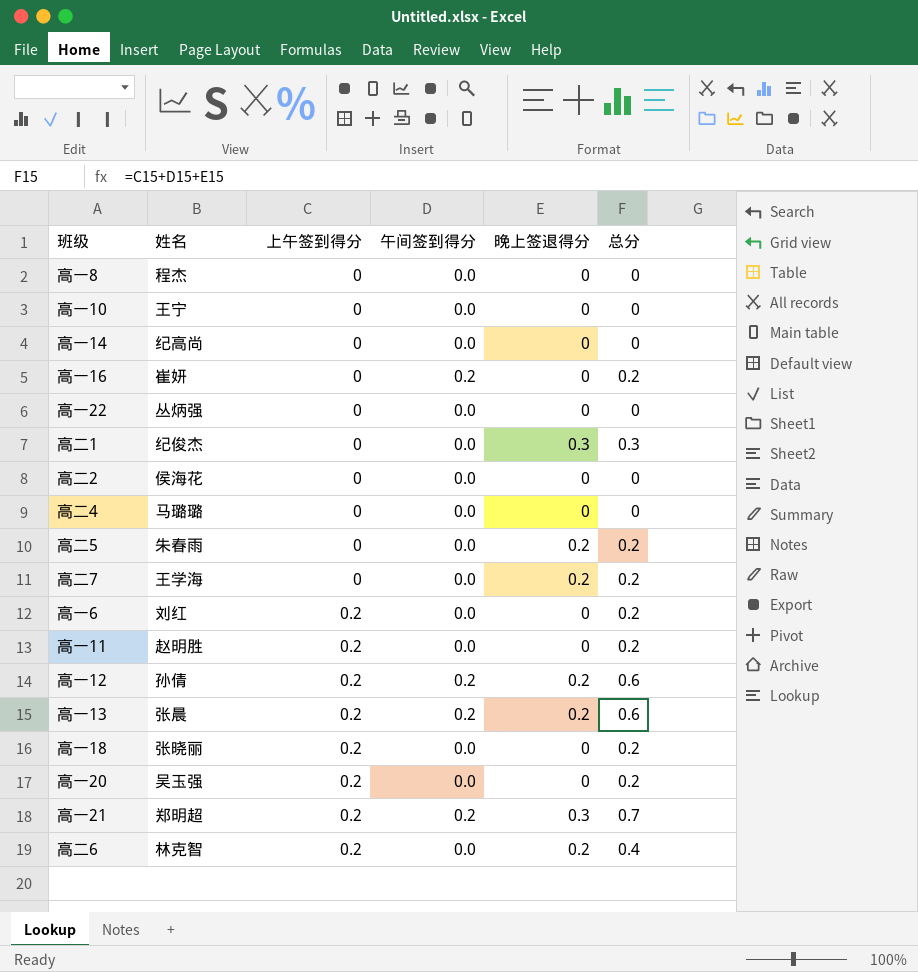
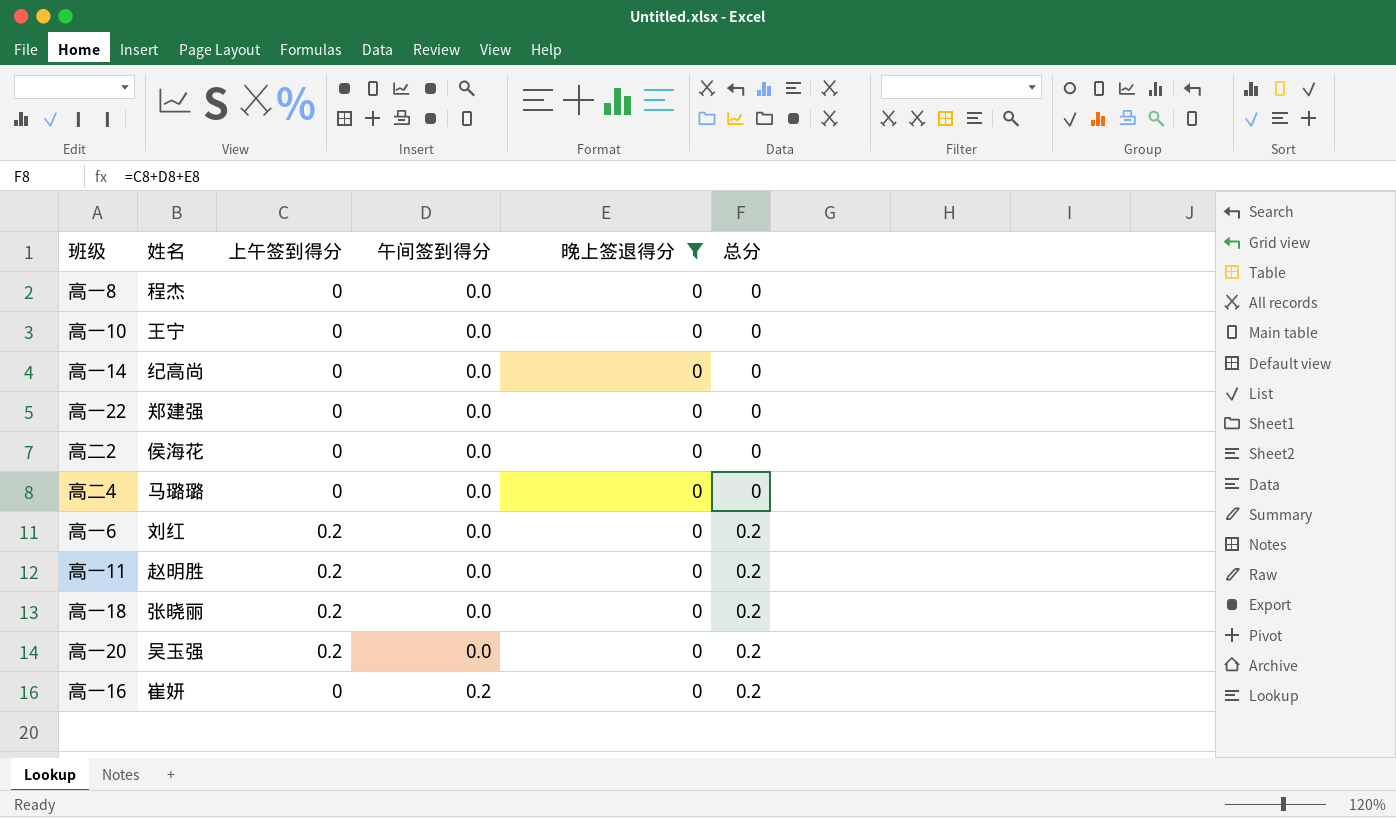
filter: none -> 晚上签退得分 = 0
row order: 上午签到得分 ascending -> 午间签到得分 ascending
高一22 | 姓名: 丛炳强 -> 郑建强

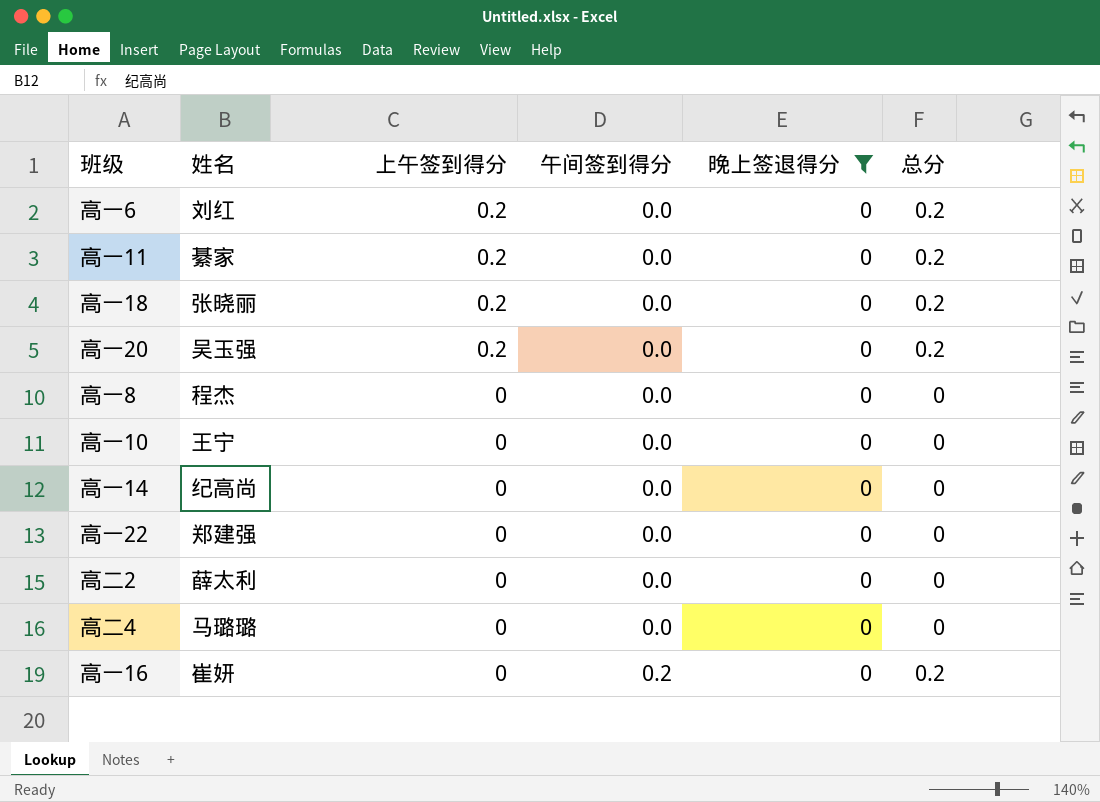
row order: 午间签到得分 ascending -> 上午签到得分 descending
高一11 | 姓名: 赵明胜 -> 綦家
高二2 | 姓名: 侯海花 -> 薛太利

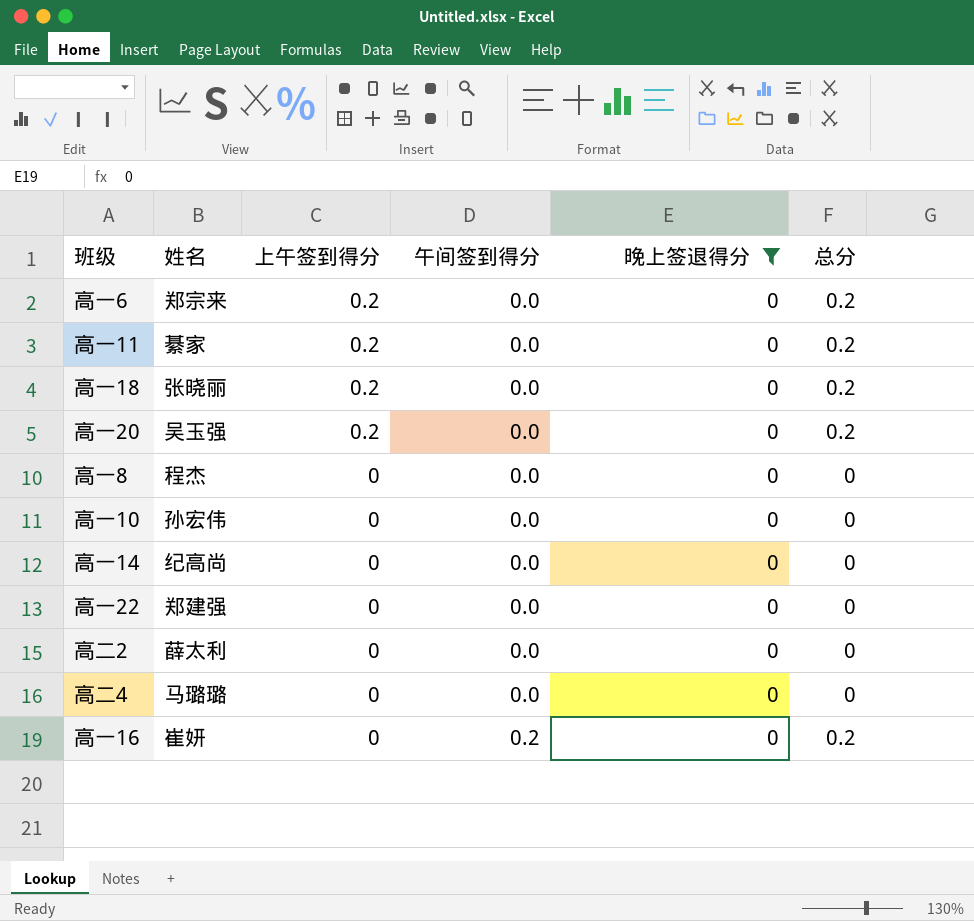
高一6 | 姓名: 刘红 -> 郑宗来
高一10 | 姓名: 王宁 -> 孙宏伟

